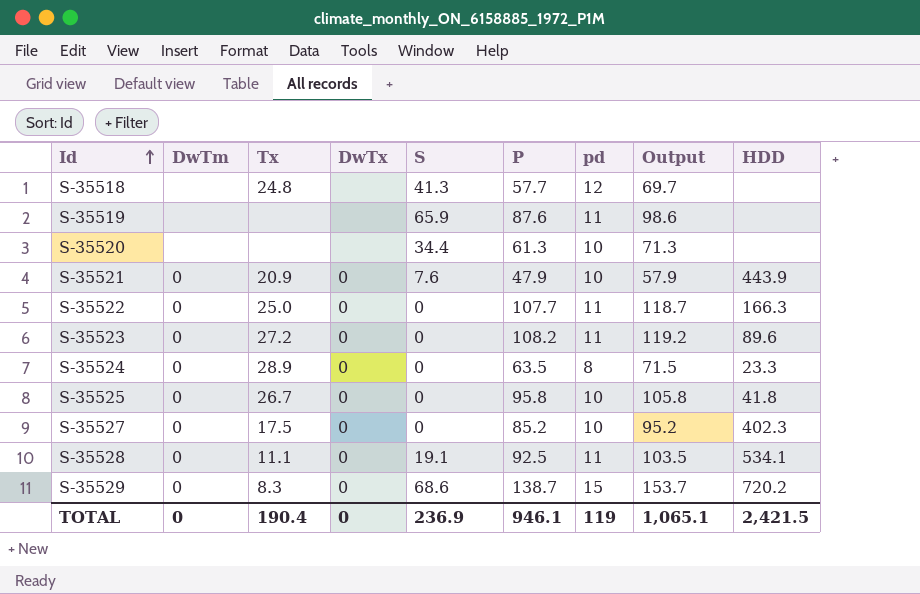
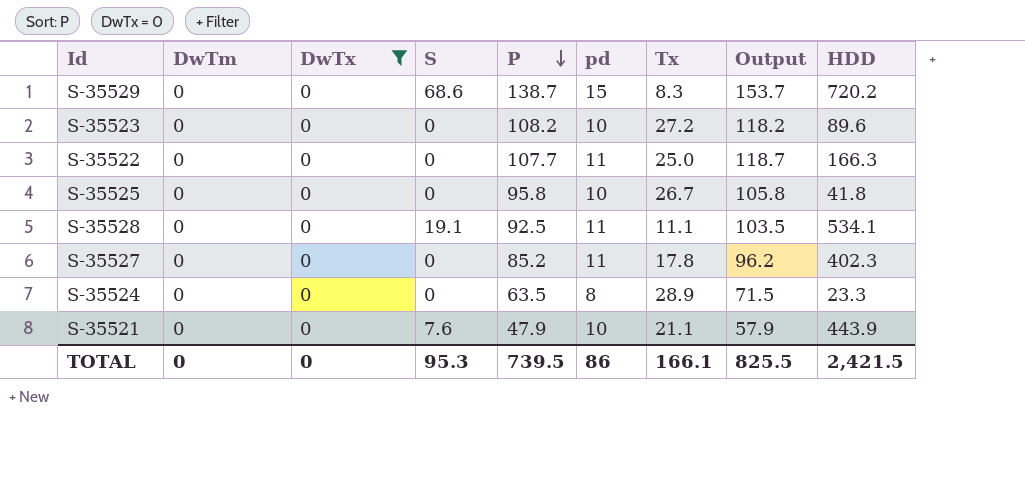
filter: none -> DwTx = 0
row order: Id ascending -> P descending
column Tx | position: 3 -> 7
S-35523 | pd: 11 -> 10
S-35523 | Output: 119.2 -> 118.2
S-35527 | pd: 10 -> 11
S-35527 | Tx: 17.5 -> 17.8
S-35527 | Output: 95.2 -> 96.2
S-35521 | Tx: 20.9 -> 21.1
TOTAL | S: 236.9 -> 95.3
TOTAL | P: 946.1 -> 739.5
TOTAL | pd: 119 -> 86
TOTAL | Tx: 190.4 -> 166.1
TOTAL | Output: 1,065.1 -> 825.5

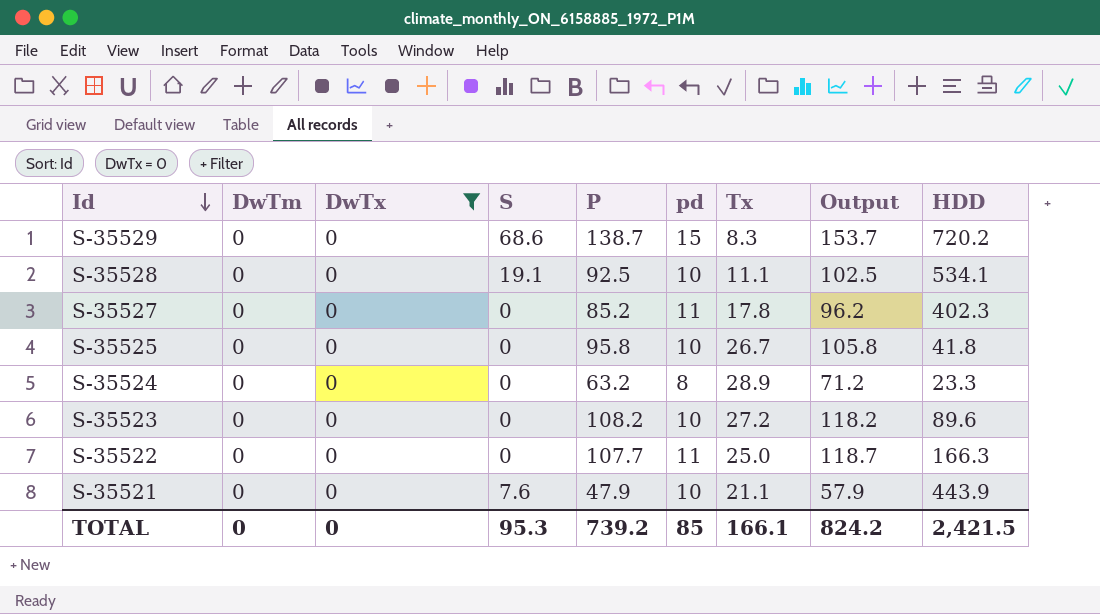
row order: P descending -> Id descending
S-35528 | pd: 11 -> 10
S-35528 | Output: 103.5 -> 102.5
S-35524 | P: 63.5 -> 63.2
S-35524 | Output: 71.5 -> 71.2
TOTAL | P: 739.5 -> 739.2
TOTAL | pd: 86 -> 85
TOTAL | Output: 825.5 -> 824.2

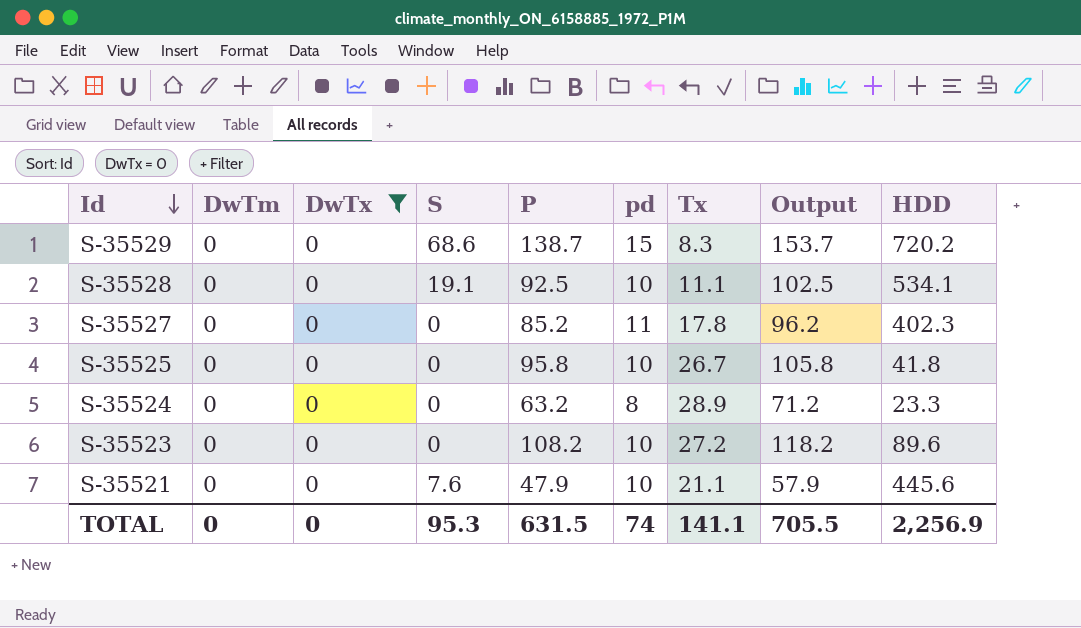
row S-35522: 0 | 0 | 0 | 107.7 | 11 | 25.0 | 118.7 | 166.3 -> none
S-35521 | HDD: 443.9 -> 445.6
TOTAL | P: 739.2 -> 631.5
TOTAL | pd: 85 -> 74
TOTAL | Tx: 166.1 -> 141.1
TOTAL | Output: 824.2 -> 705.5
TOTAL | HDD: 2,421.5 -> 2,256.9

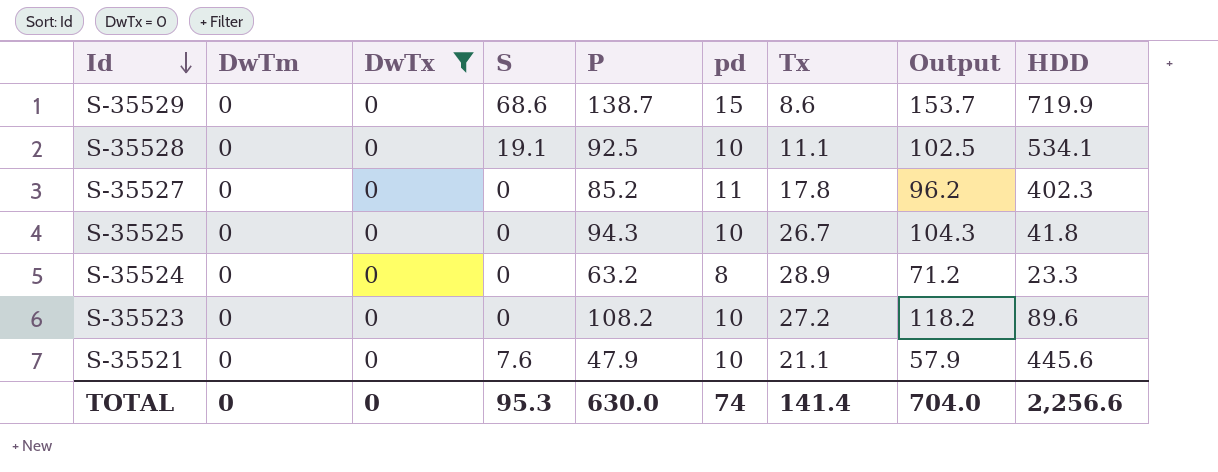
S-35529 | Tx: 8.3 -> 8.6
S-35529 | HDD: 720.2 -> 719.9
S-35525 | P: 95.8 -> 94.3
S-35525 | Output: 105.8 -> 104.3
TOTAL | P: 631.5 -> 630.0
TOTAL | Tx: 141.1 -> 141.4
TOTAL | Output: 705.5 -> 704.0
TOTAL | HDD: 2,256.9 -> 2,256.6

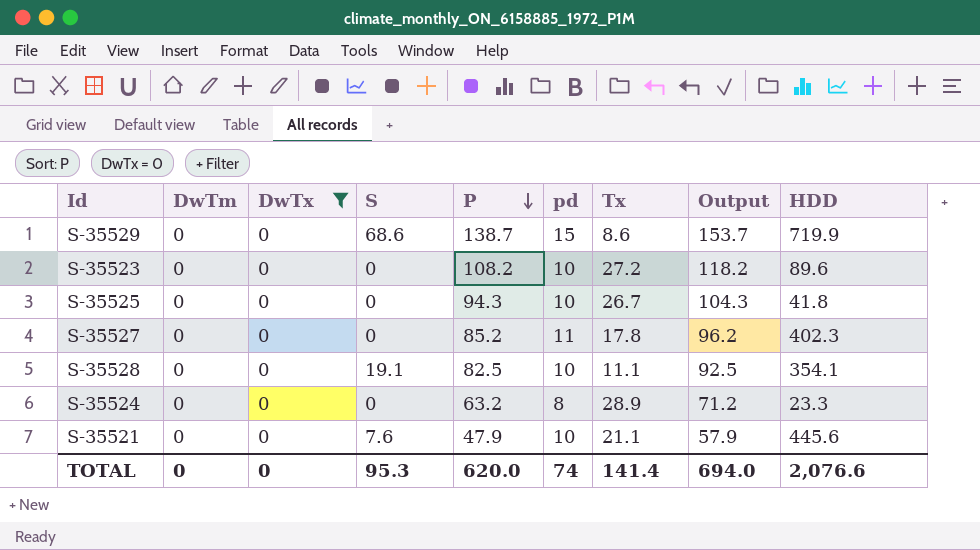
row order: Id descending -> P descending
S-35528 | P: 92.5 -> 82.5
S-35528 | Output: 102.5 -> 92.5
S-35528 | HDD: 534.1 -> 354.1
TOTAL | P: 630.0 -> 620.0
TOTAL | Output: 704.0 -> 694.0
TOTAL | HDD: 2,256.6 -> 2,076.6

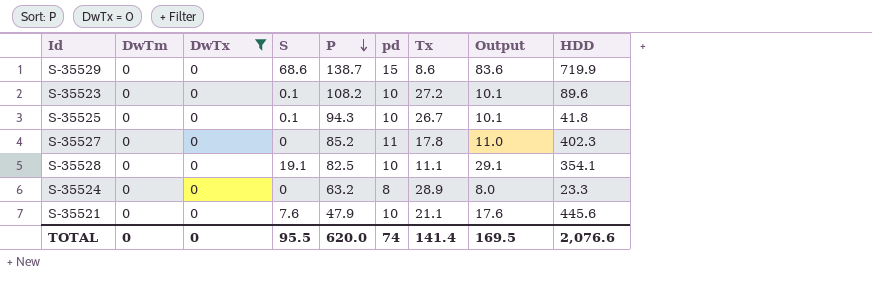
column Output | formula: [P] + [pd] -> [S] + [pd]
S-35523 | S: 0 -> 0.1
S-35525 | S: 0 -> 0.1
TOTAL | S: 95.3 -> 95.5
TOTAL | Output: 694.0 -> 169.5

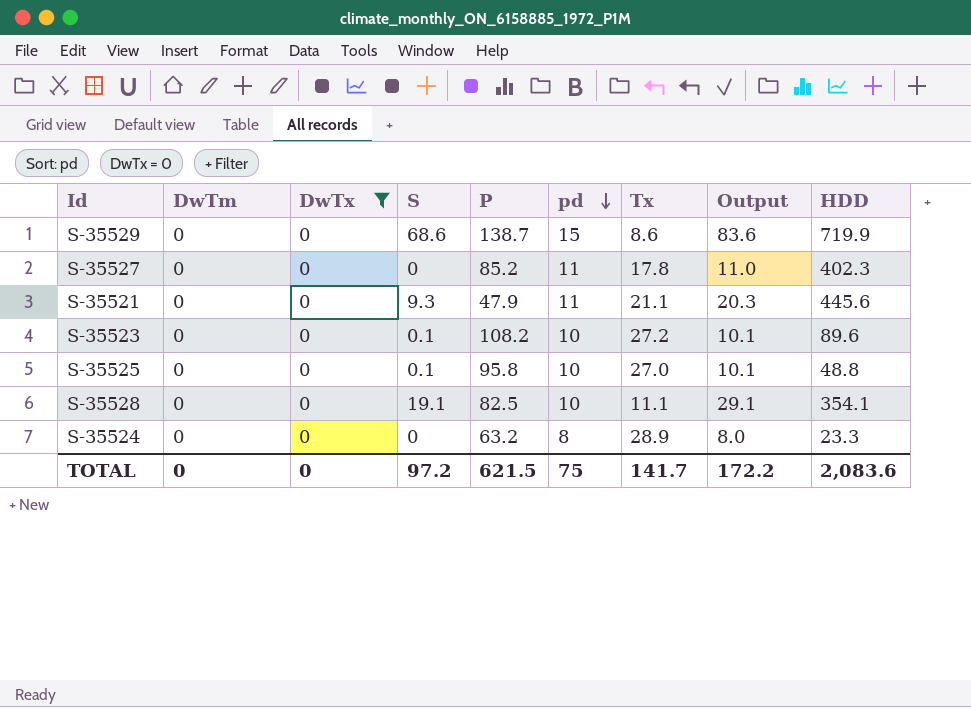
row order: P descending -> pd descending
S-35521 | S: 7.6 -> 9.3
S-35521 | pd: 10 -> 11
S-35521 | Output: 17.6 -> 20.3
S-35525 | P: 94.3 -> 95.8
S-35525 | Tx: 26.7 -> 27.0
S-35525 | HDD: 41.8 -> 48.8
TOTAL | S: 95.5 -> 97.2
TOTAL | P: 620.0 -> 621.5
TOTAL | pd: 74 -> 75
TOTAL | Tx: 141.4 -> 141.7
TOTAL | Output: 169.5 -> 172.2
TOTAL | HDD: 2,076.6 -> 2,083.6

